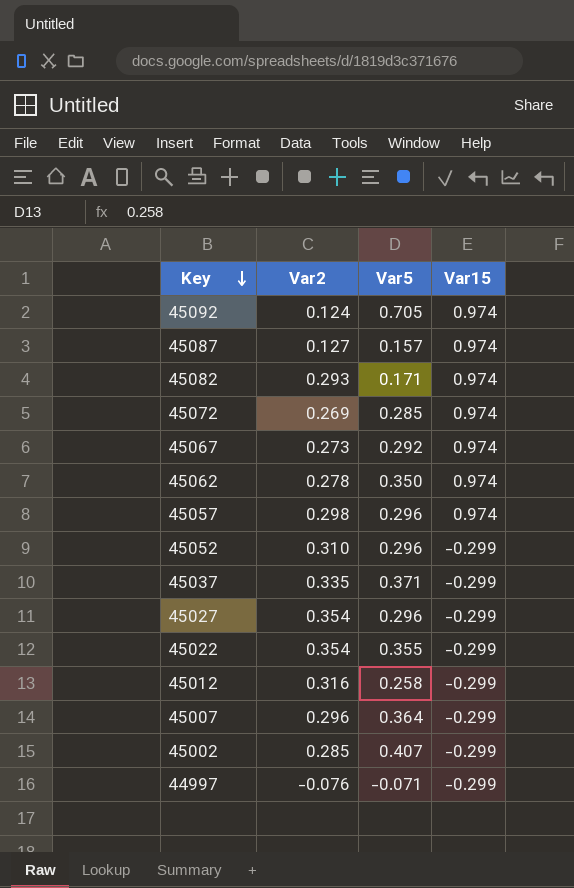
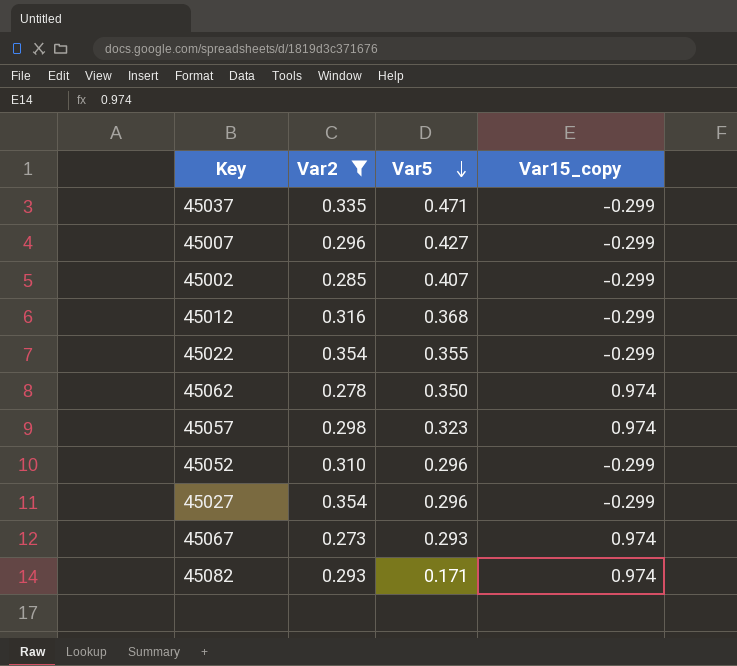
filter: none -> Var2 >= 0.273
row order: Key descending -> Var5 descending
column name: Var15 -> Var15_copy
45037 | Var5: 0.371 -> 0.471
45007 | Var5: 0.364 -> 0.427
45012 | Var5: 0.258 -> 0.368
45057 | Var5: 0.296 -> 0.323
45067 | Var5: 0.292 -> 0.293

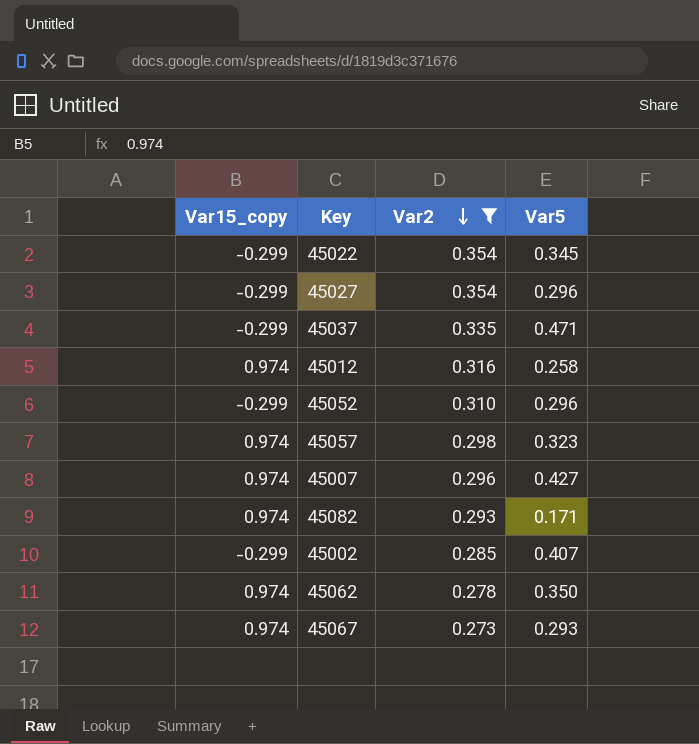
row order: Var5 descending -> Var2 descending
column Var15_copy | position: 4 -> 1
45022 | Var5: 0.355 -> 0.345
45012 | Var15_copy: -0.299 -> 0.974
45012 | Var5: 0.368 -> 0.258
45007 | Var15_copy: -0.299 -> 0.974

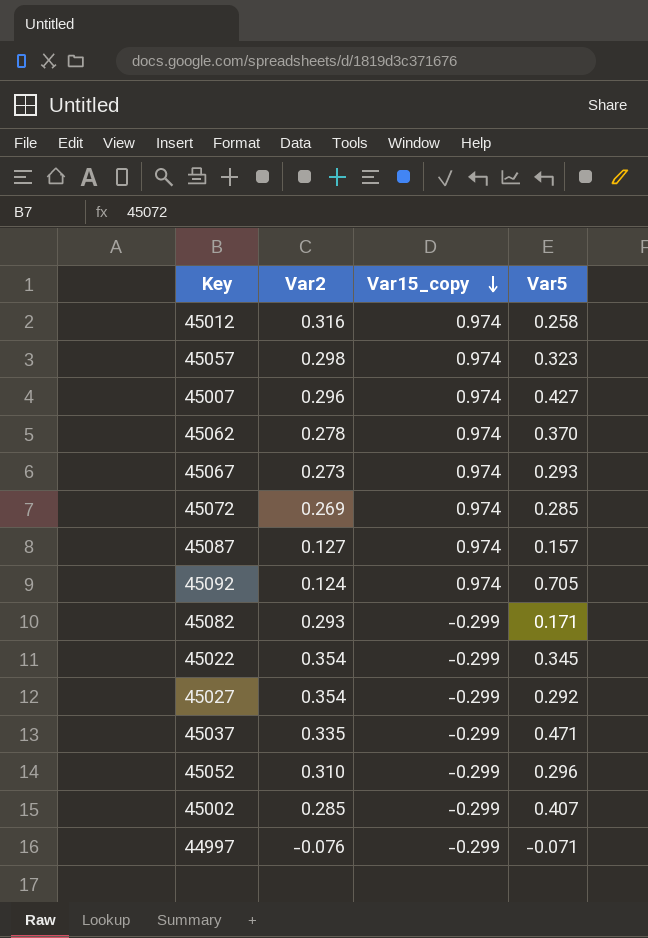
filter: Var2 >= 0.273 -> none
row order: Var2 descending -> Var15_copy descending
column Var15_copy | position: 1 -> 3
45062 | Var5: 0.350 -> 0.370
45082 | Var15_copy: 0.974 -> -0.299
45027 | Var5: 0.296 -> 0.292

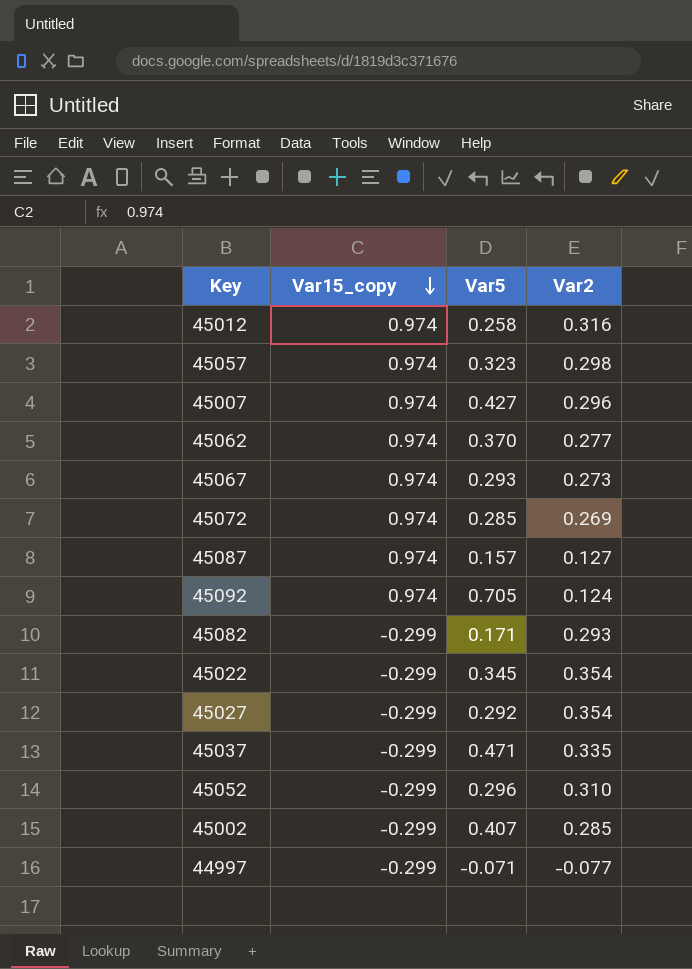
column Var2 | position: 2 -> 4
45062 | Var2: 0.278 -> 0.277
44997 | Var2: -0.076 -> -0.077

